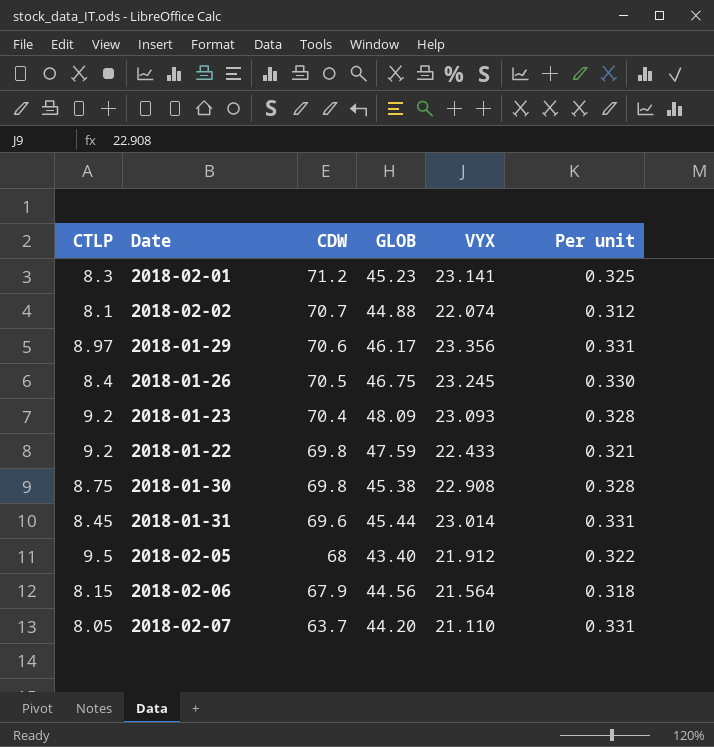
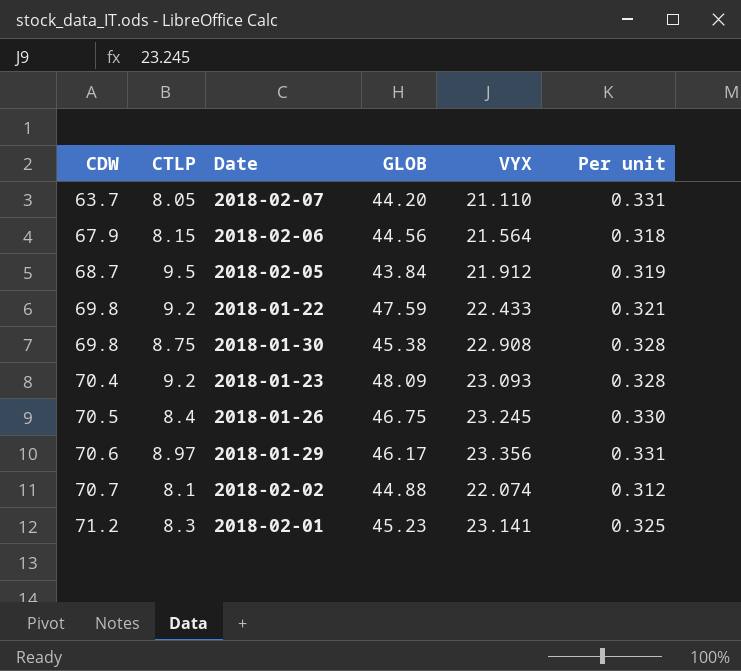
row order: CDW descending -> CDW ascending
column CDW | position: 3 -> 1
row 2018-01-31: 8.45 | 69.6 | 45.44 | 23.014 | 0.331 -> none
2018-02-05 | CDW: 68 -> 68.7
2018-02-05 | GLOB: 43.40 -> 43.84
2018-02-05 | Per unit: 0.322 -> 0.319

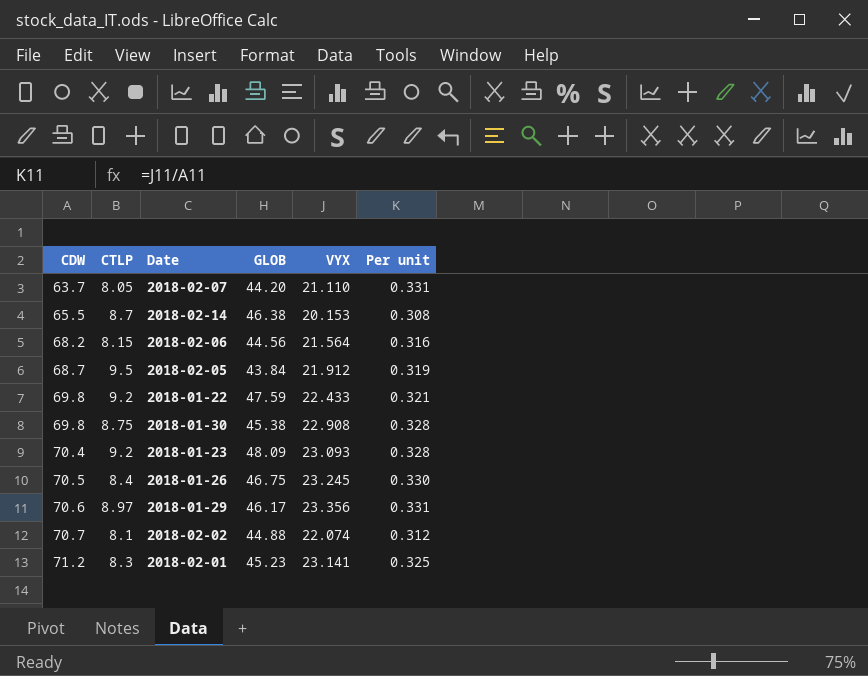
row 2018-02-14: none -> 65.5 | 8.7 | 46.38 | 20.153 | 0.308
2018-02-06 | CDW: 67.9 -> 68.2
2018-02-06 | Per unit: 0.318 -> 0.316

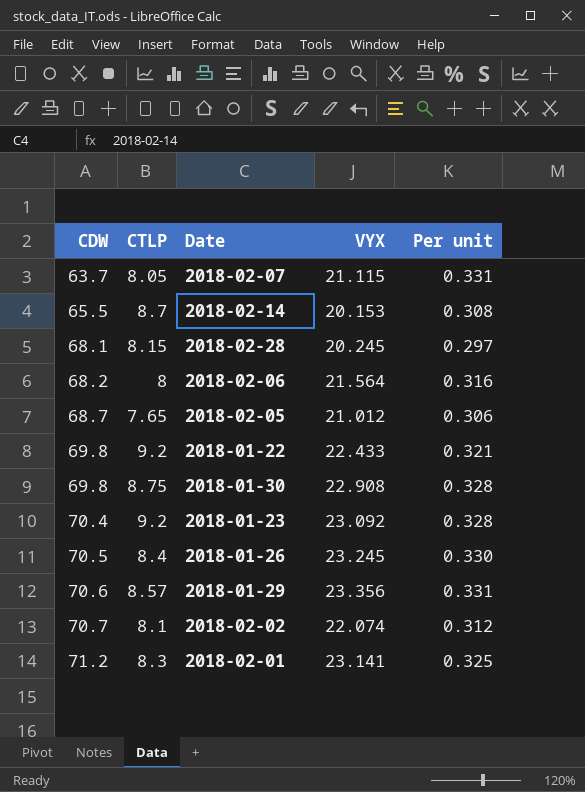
column GLOB | position: 4 -> none
2018-02-07 | VYX: 21.110 -> 21.115
row 2018-02-28: none -> 68.1 | 8.15 | 20.245 | 0.297
2018-02-06 | CTLP: 8.15 -> 8
2018-02-05 | CTLP: 9.5 -> 7.65
2018-02-05 | VYX: 21.912 -> 21.012
2018-02-05 | Per unit: 0.319 -> 0.306
2018-01-23 | VYX: 23.093 -> 23.092
2018-01-29 | CTLP: 8.97 -> 8.57

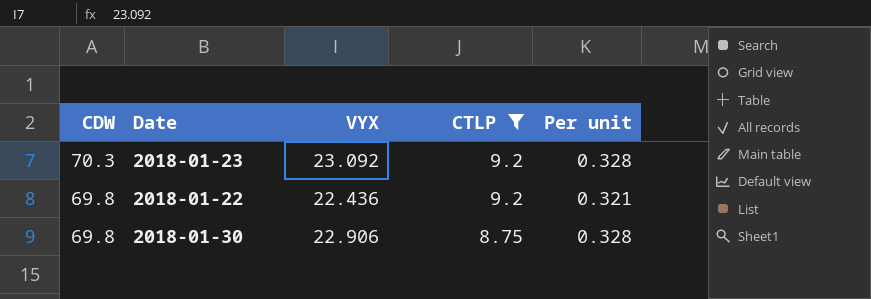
filter: none -> CTLP >= 8.75
row order: CDW ascending -> CDW descending
column CTLP | position: 2 -> 4
2018-01-23 | CDW: 70.4 -> 70.3
2018-01-22 | VYX: 22.433 -> 22.436
2018-01-30 | VYX: 22.908 -> 22.906

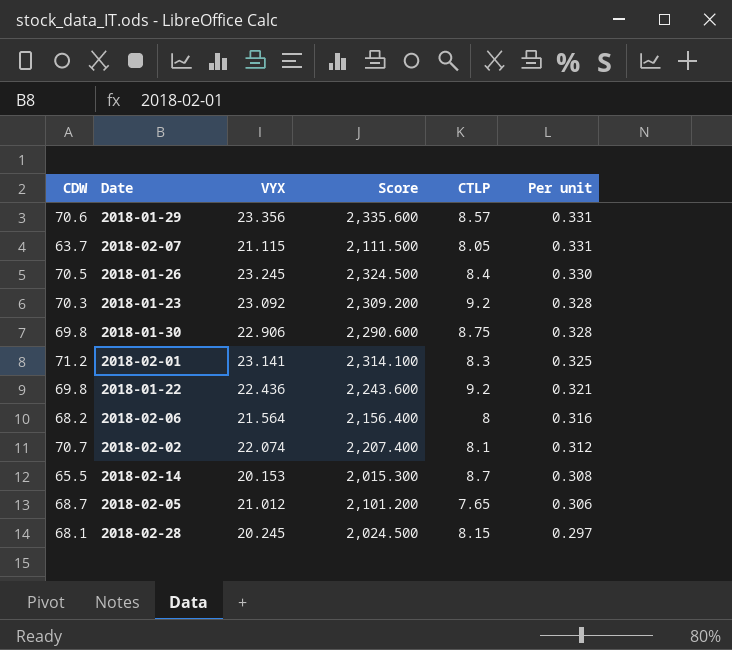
filter: CTLP >= 8.75 -> none
row order: CDW descending -> Per unit descending
column Score | formula: none -> [VYX] * 100

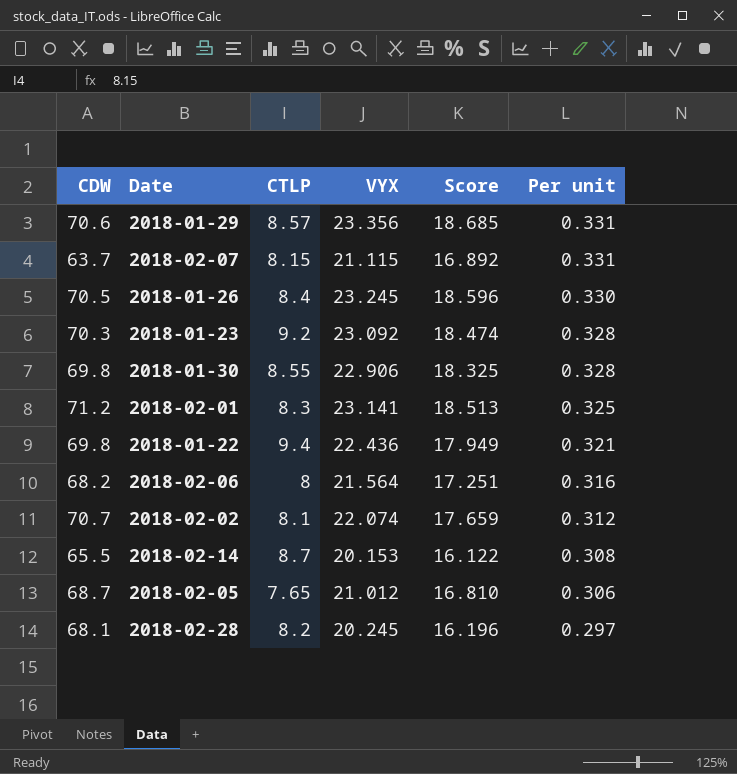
column CTLP | position: 5 -> 3
column Score | formula: [VYX] * 100 -> [VYX] * 0.8
2018-02-07 | CTLP: 8.05 -> 8.15
2018-01-30 | CTLP: 8.75 -> 8.55
2018-01-22 | CTLP: 9.2 -> 9.4
2018-02-28 | CTLP: 8.15 -> 8.2

